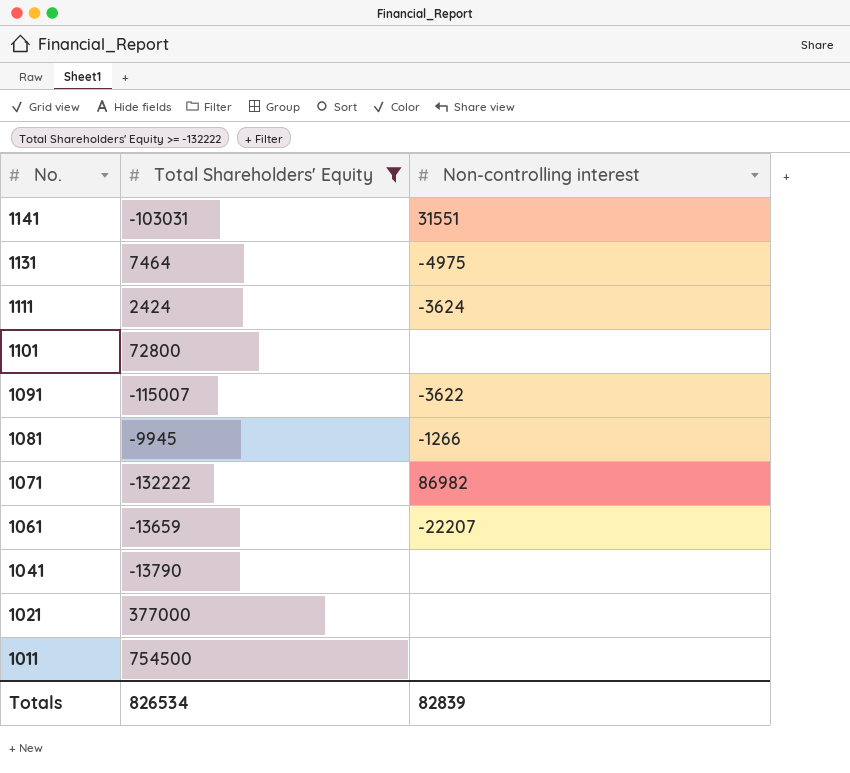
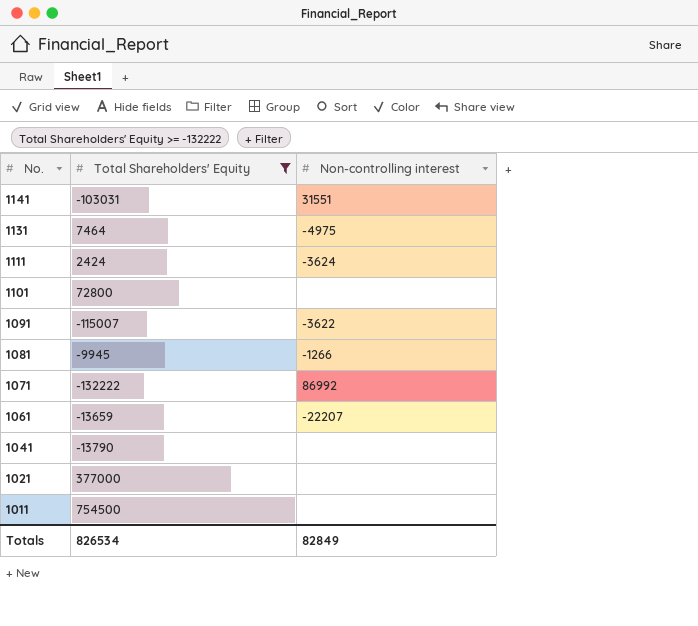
1071 | Non-controlling interest: 86982 -> 86992
Totals | Non-controlling interest: 82839 -> 82849

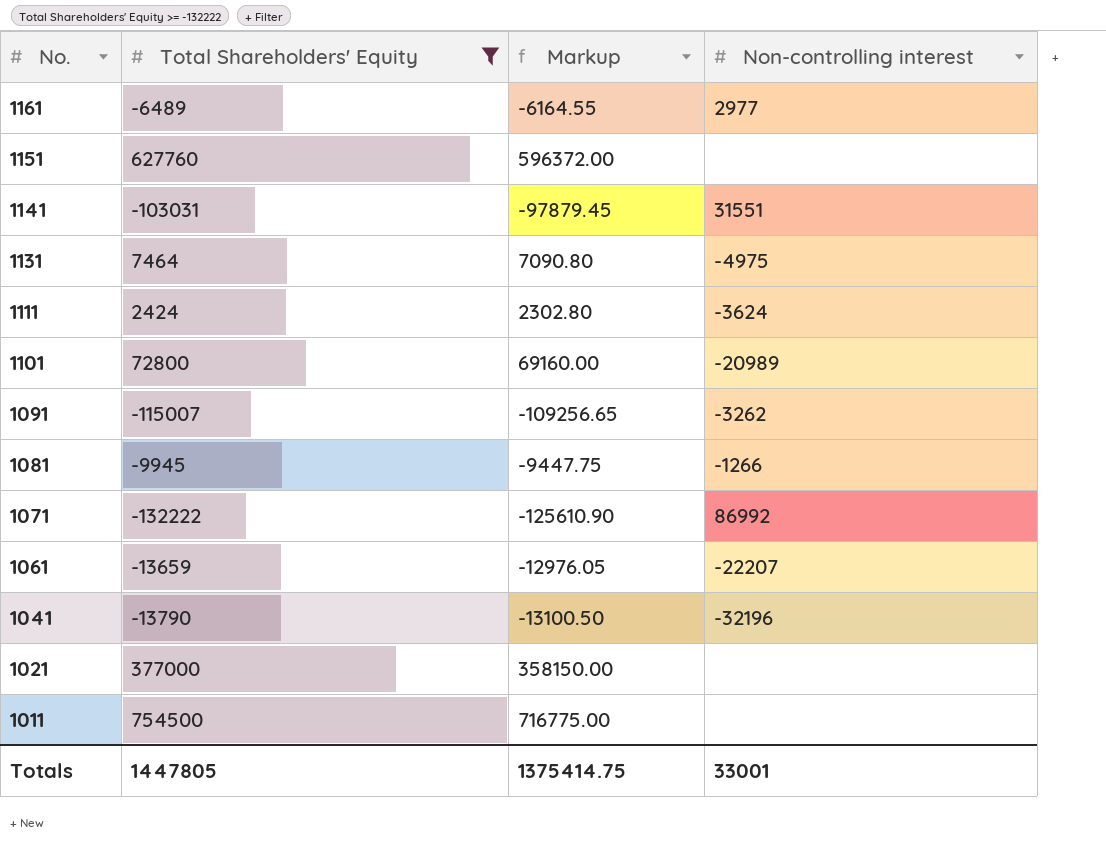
column Markup | formula: none -> [Total Shareholders' Equity] * 0.95
row 1161: none -> -6489 | -6164.55 | 2977
row 1151: none -> 627760 | 596372.00 | none
1101 | Non-controlling interest: none -> -20989
1091 | Non-controlling interest: -3622 -> -3262
1041 | Non-controlling interest: none -> -32196
Totals | Total Shareholders' Equity: 826534 -> 1447805
Totals | Non-controlling interest: 82849 -> 33001

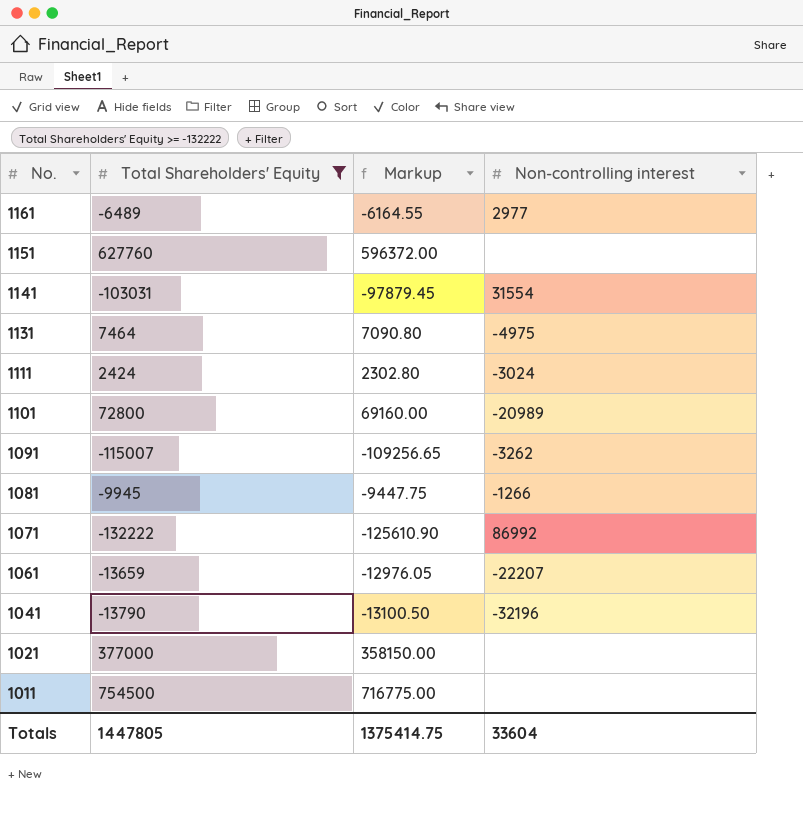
1141 | Non-controlling interest: 31551 -> 31554
1111 | Non-controlling interest: -3624 -> -3024
Totals | Non-controlling interest: 33001 -> 33604

